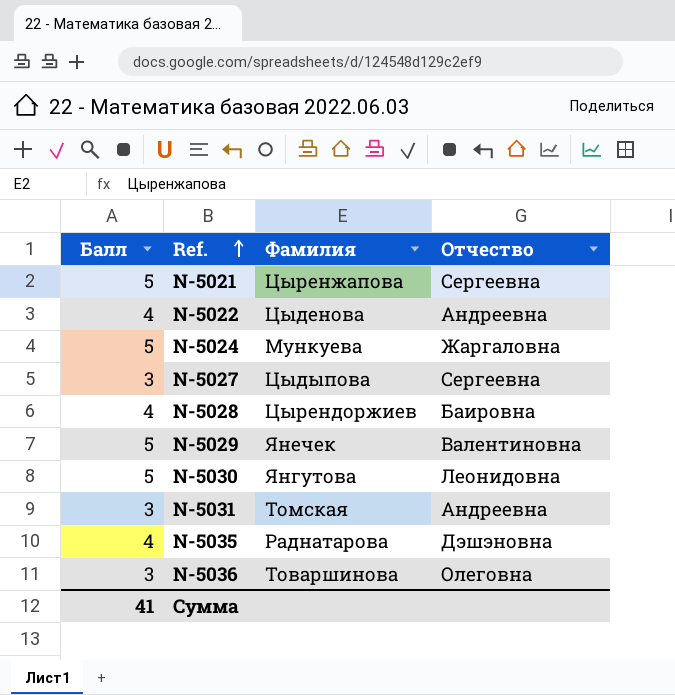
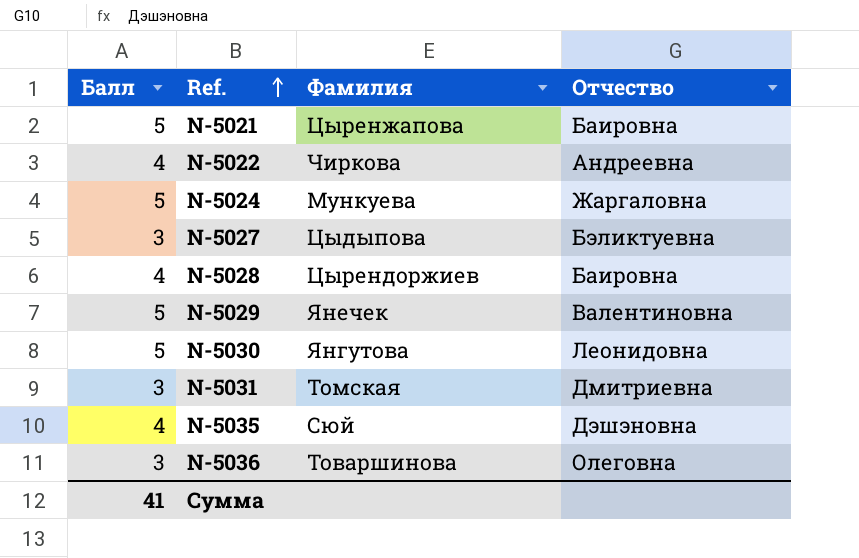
N-5021 | Отчество: Сергеевна -> Баировна
N-5022 | Фамилия: Цыденова -> Чиркова
N-5027 | Отчество: Сергеевна -> Бэликтуевна
N-5031 | Отчество: Андреевна -> Дмитриевна
N-5035 | Фамилия: Раднатарова -> Сюй

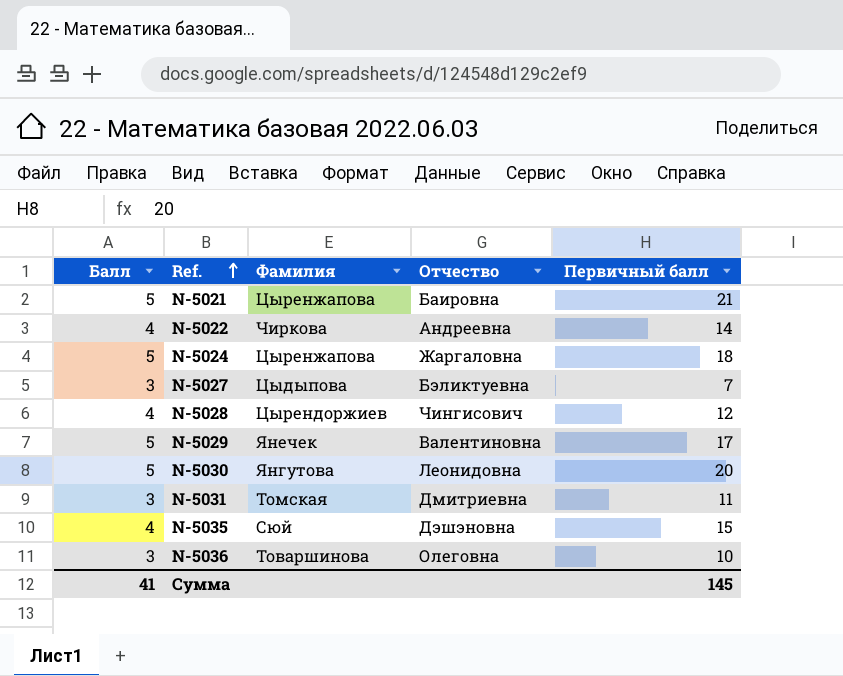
column Первичный балл | position: none -> 5
N-5024 | Фамилия: Мункуева -> Цыренжапова
N-5028 | Отчество: Баировна -> Чингисович

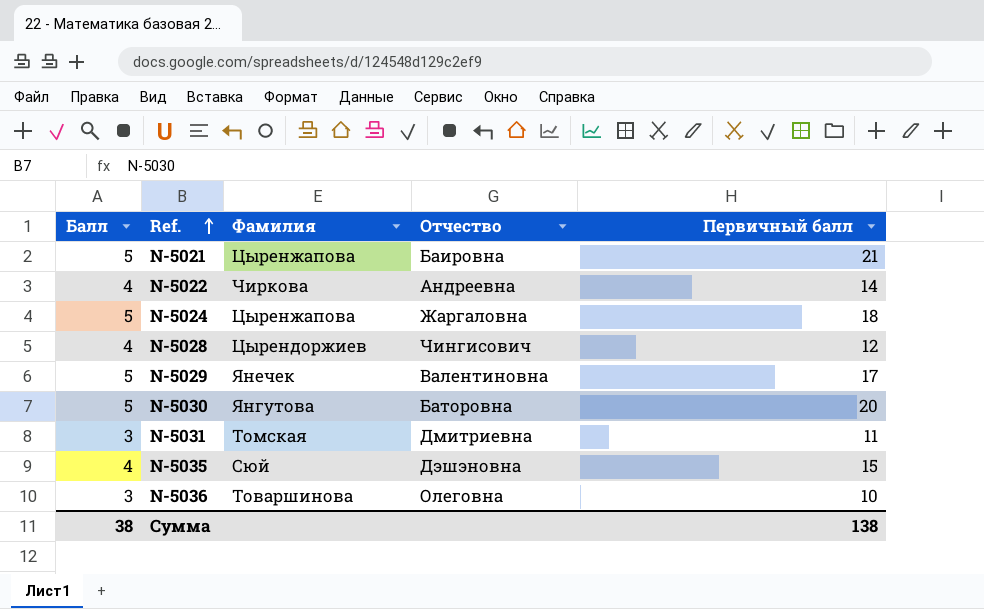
row N-5027: 3 | Цыдыпова | Бэликтуевна | 7 -> none
N-5030 | Отчество: Леонидовна -> Баторовна
Сумма | Балл: 41 -> 38
Сумма | Первичный балл: 145 -> 138

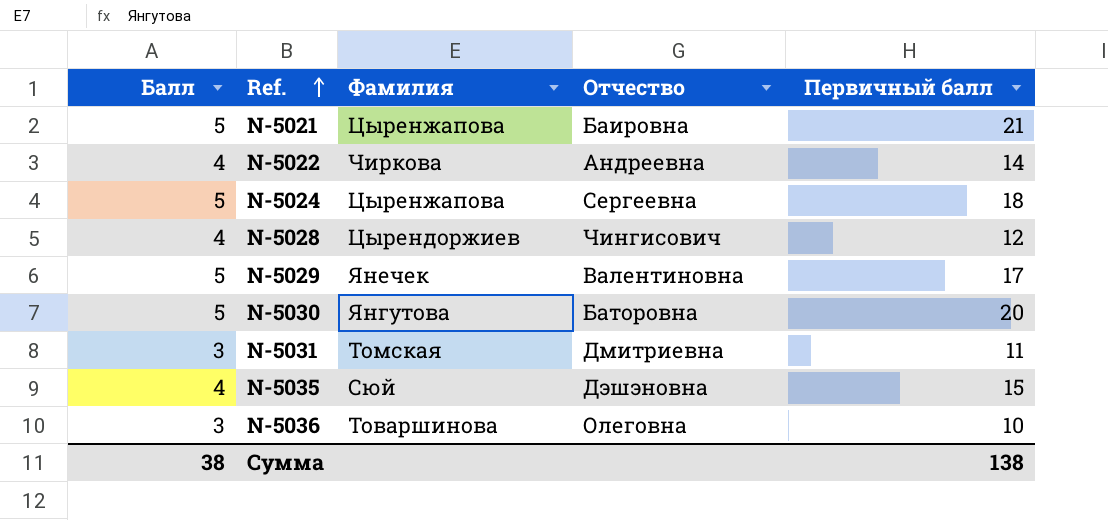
N-5024 | Отчество: Жаргаловна -> Сергеевна

